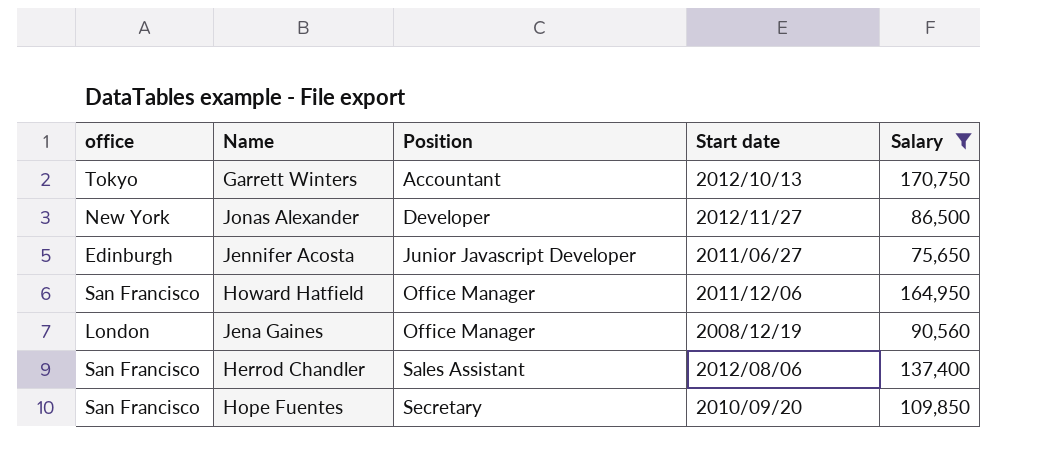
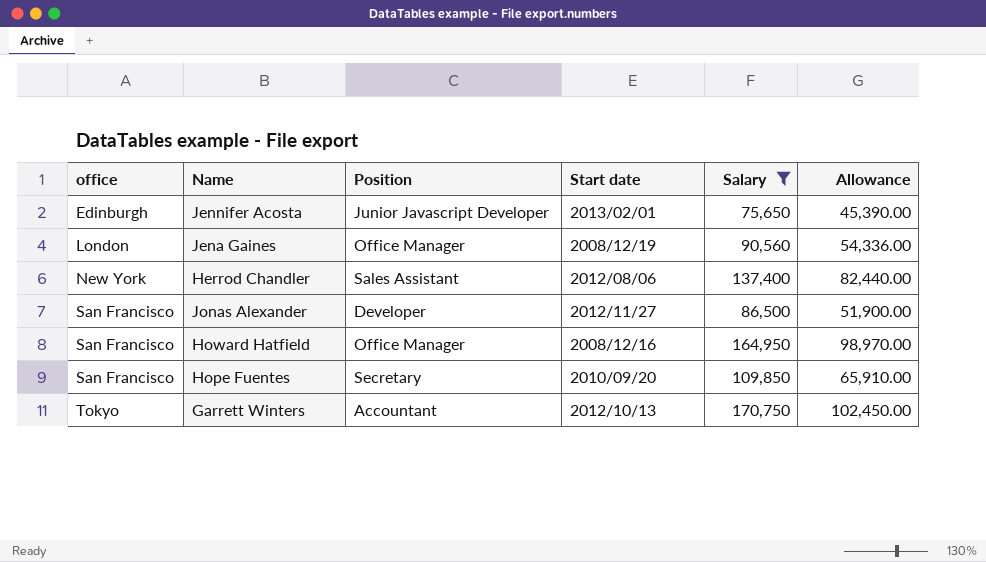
row order: Position ascending -> office ascending
column Allowance | formula: none -> [Salary] * 0.6
Jennifer Acosta | Start date: 2011/06/27 -> 2013/02/01
Herrod Chandler | office: San Francisco -> New York
Jonas Alexander | office: New York -> San Francisco
Howard Hatfield | Start date: 2011/12/06 -> 2008/12/16

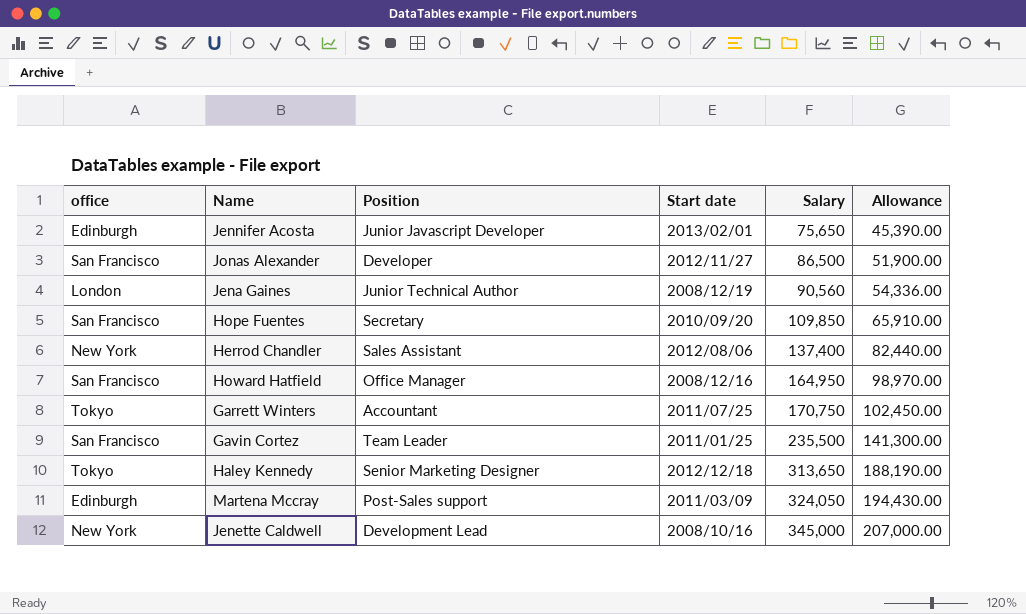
filter: Salary <= 170,750 -> none
row order: office ascending -> Salary ascending
Jena Gaines | Position: Office Manager -> Junior Technical Author
Garrett Winters | Start date: 2012/10/13 -> 2011/07/25

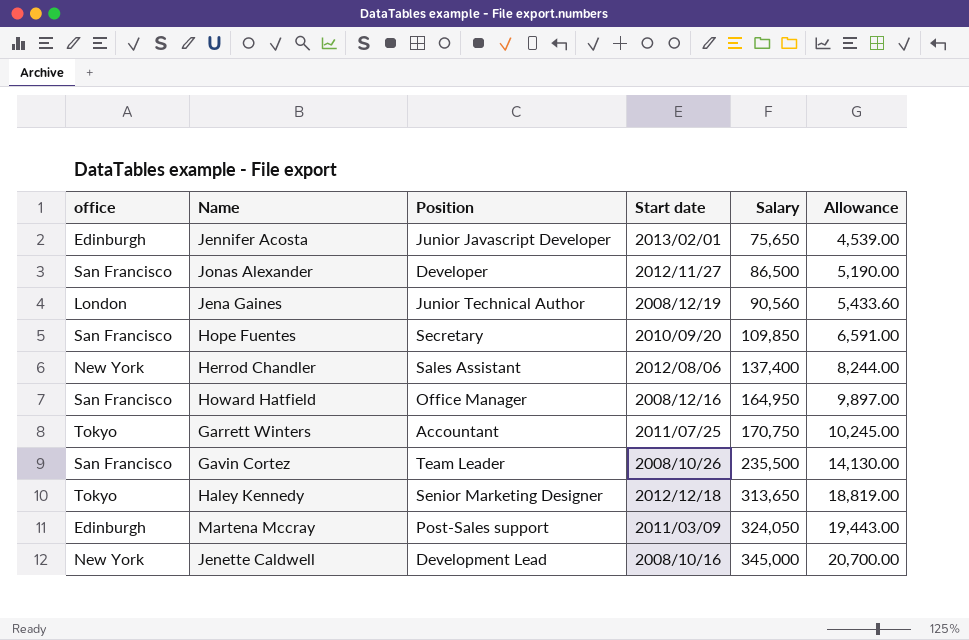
column Allowance | formula: [Salary] * 0.6 -> [Salary] * 0.06
Gavin Cortez | Start date: 2011/01/25 -> 2008/10/26

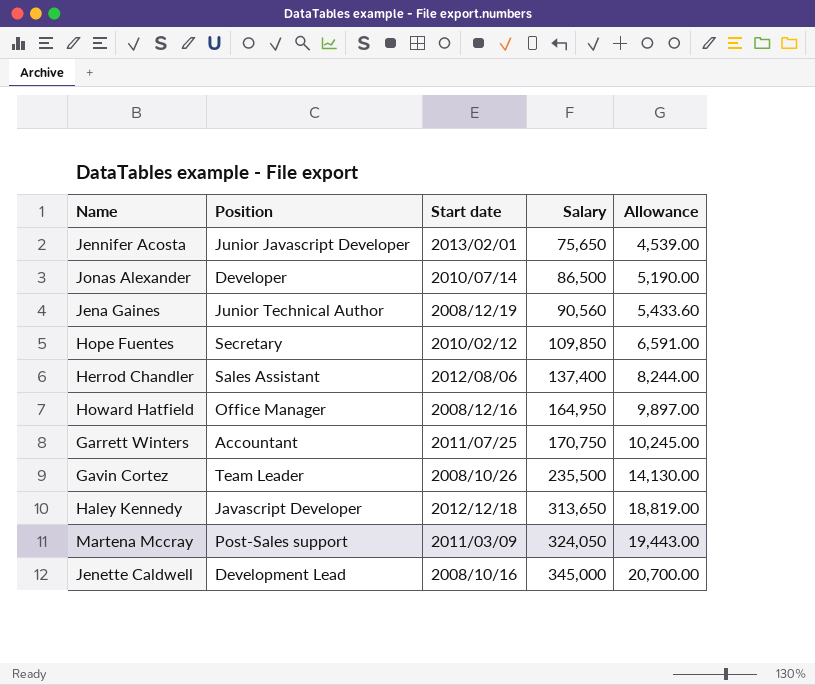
column office | position: 1 -> none
Jonas Alexander | Start date: 2012/11/27 -> 2010/07/14
Hope Fuentes | Start date: 2010/09/20 -> 2010/02/12
Haley Kennedy | Position: Senior Marketing Designer -> Javascript Developer

